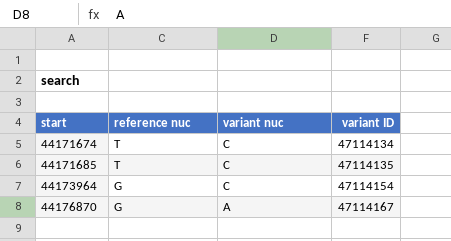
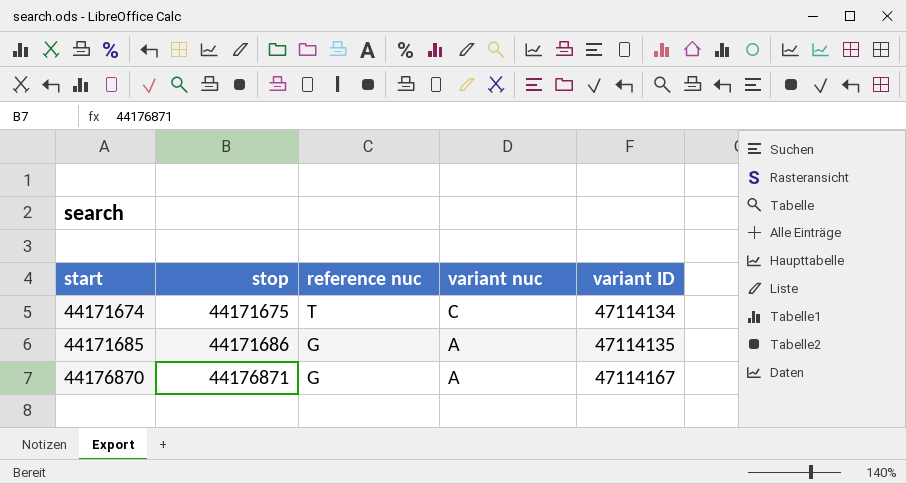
column stop | position: none -> 2
row 44173964: G | C | 47114154 -> none
44171685 | reference nuc: T -> G
44171685 | variant nuc: C -> A

